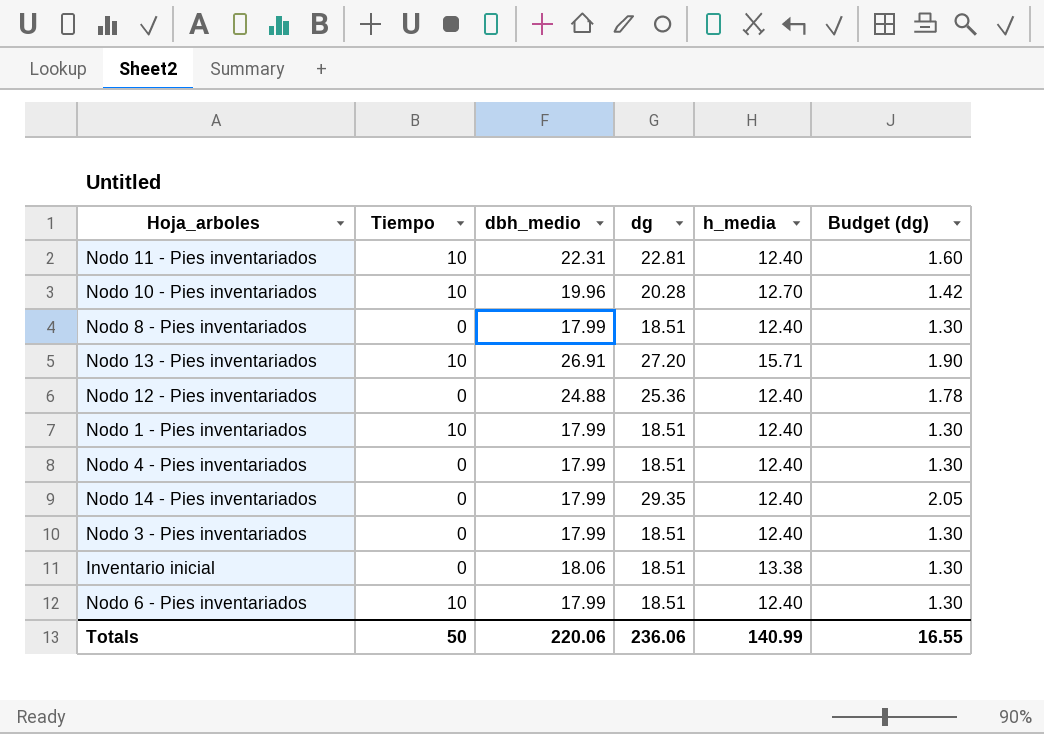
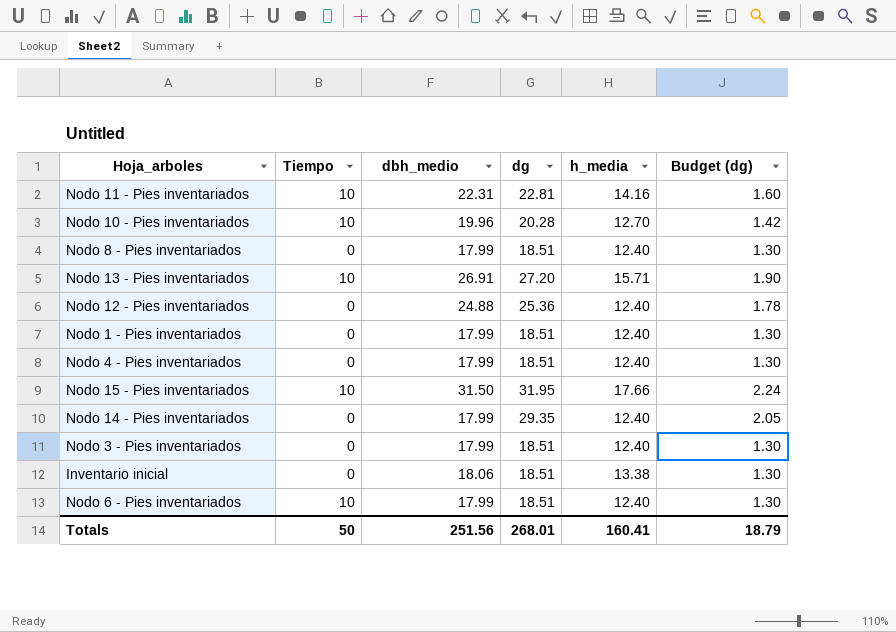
Nodo 11 - Pies inventariados | h_media: 12.40 -> 14.16
Nodo 1 - Pies inventariados | Tiempo: 10 -> 0
row Nodo 15 - Pies inventariados: none -> 10 | 31.50 | 31.95 | 17.66 | 2.24
Totals | dbh_medio: 220.06 -> 251.56
Totals | dg: 236.06 -> 268.01
Totals | h_media: 140.99 -> 160.41
Totals | Budget (dg): 16.55 -> 18.79

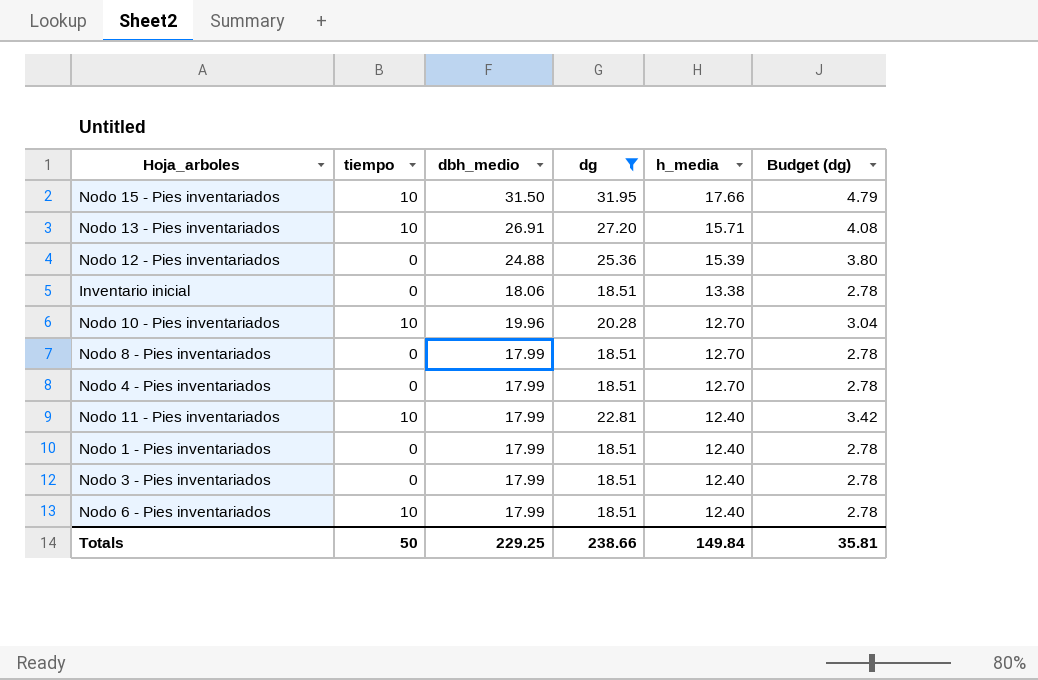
filter: none -> dg != 29.35
row order: none -> h_media descending
column name: Tiempo -> tiempo
column Budget (dg) | formula: [dg] * 0.07 -> [dg] * 0.15
Nodo 12 - Pies inventariados | h_media: 12.40 -> 15.39
Nodo 8 - Pies inventariados | h_media: 12.40 -> 12.70
Nodo 4 - Pies inventariados | h_media: 12.40 -> 12.70
Nodo 11 - Pies inventariados | dbh_medio: 22.31 -> 17.99
Nodo 11 - Pies inventariados | h_media: 14.16 -> 12.40
Totals | dbh_medio: 251.56 -> 229.25
Totals | dg: 268.01 -> 238.66
Totals | h_media: 160.41 -> 149.84
Totals | Budget (dg): 18.79 -> 35.81

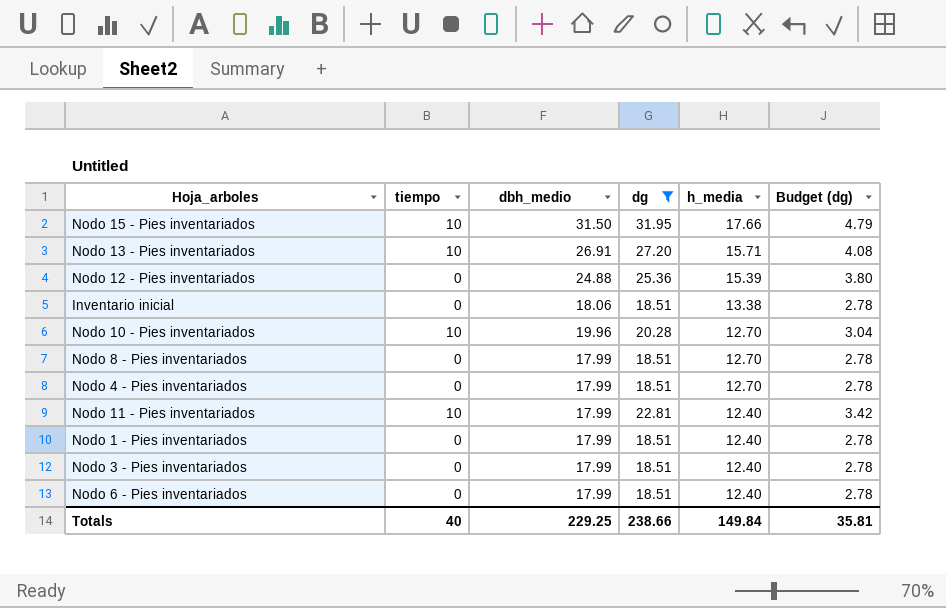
Nodo 6 - Pies inventariados | tiempo: 10 -> 0
Totals | tiempo: 50 -> 40

